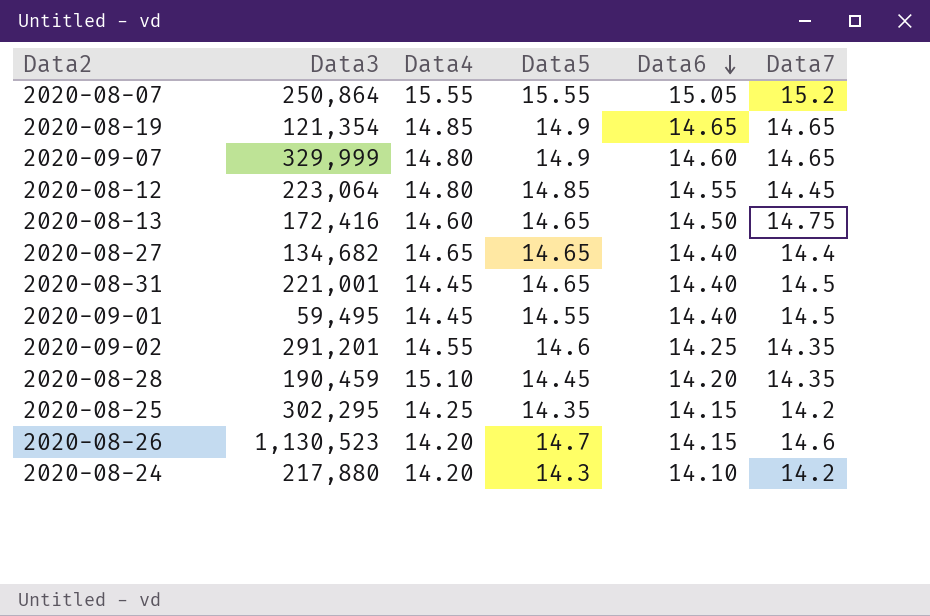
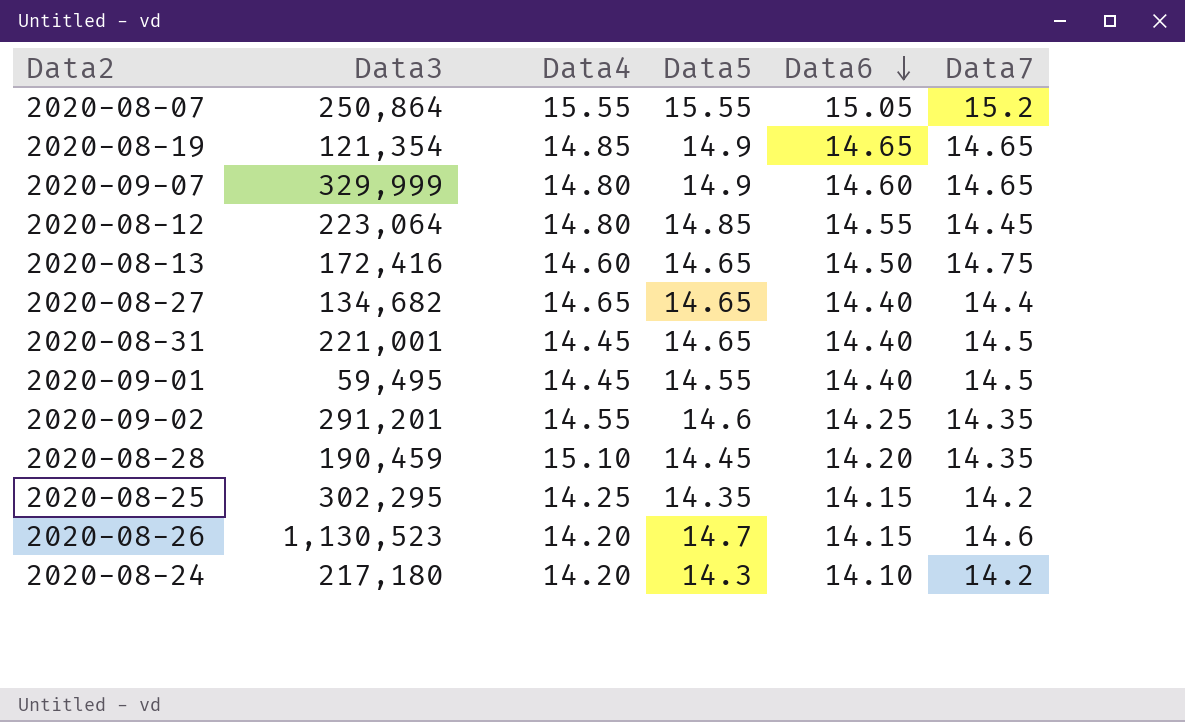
2020-08-24 | Data3: 217,880 -> 217,180

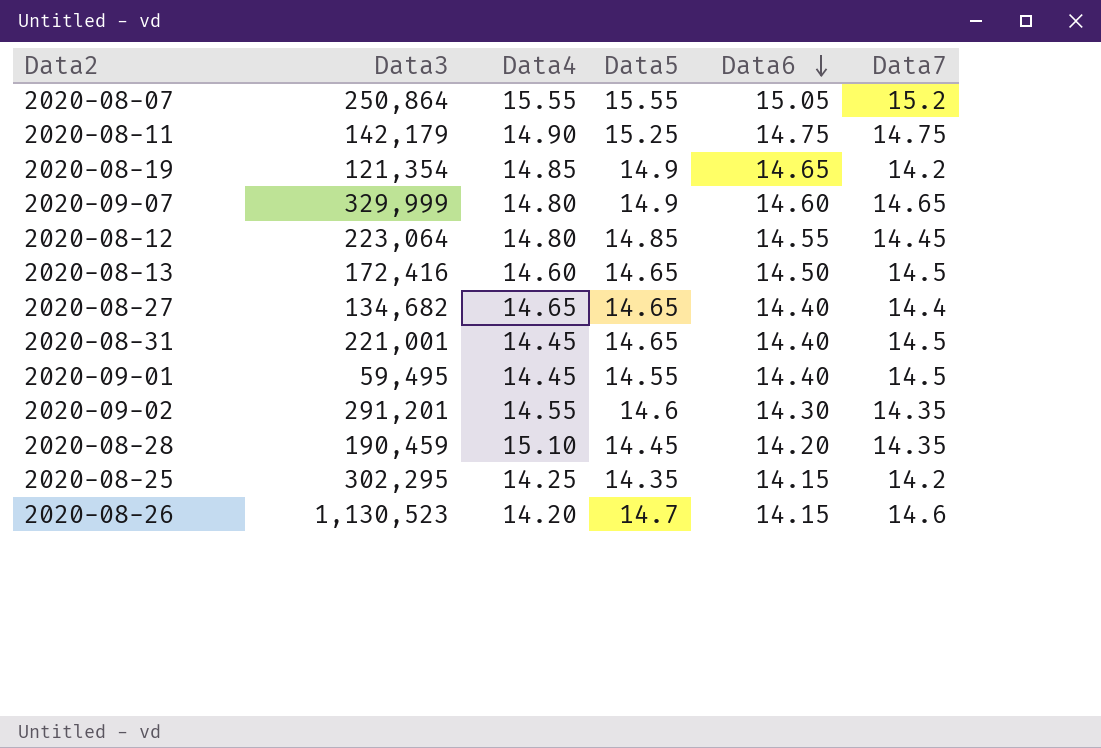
row 2020-08-24: 217,180 | 14.20 | 14.3 | 14.10 | 14.2 -> none
row 2020-08-11: none -> 142,179 | 14.90 | 15.25 | 14.75 | 14.75
2020-08-19 | Data7: 14.65 -> 14.2
2020-08-13 | Data7: 14.75 -> 14.5
2020-09-02 | Data6: 14.25 -> 14.30

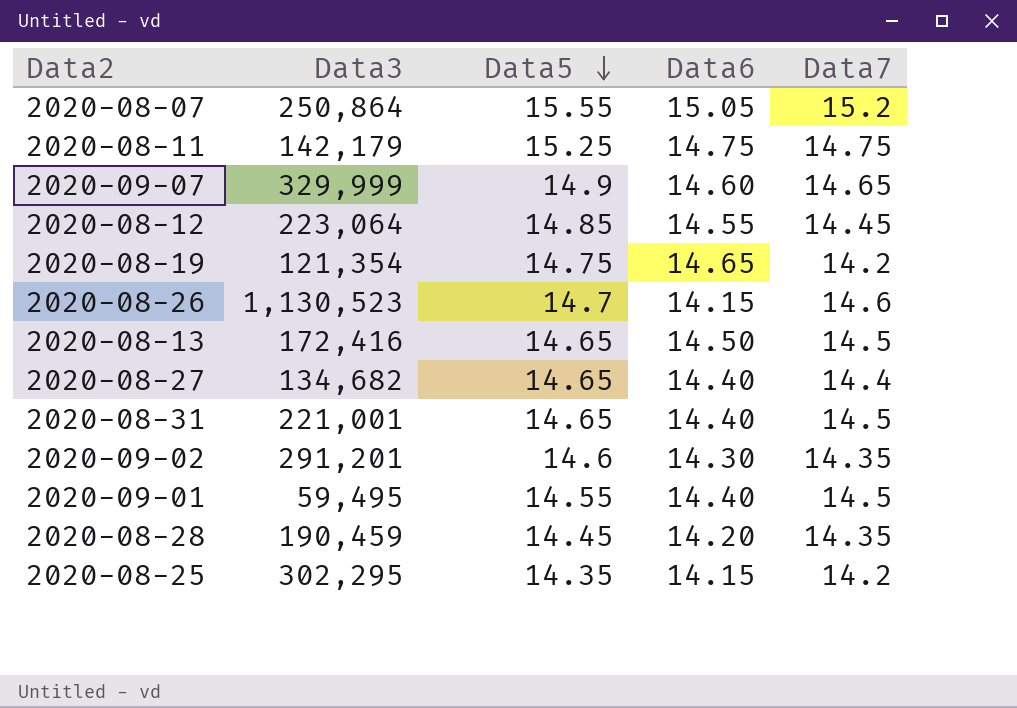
row order: Data6 descending -> Data5 descending
column Data4 | position: 3 -> none
2020-08-19 | Data5: 14.9 -> 14.75

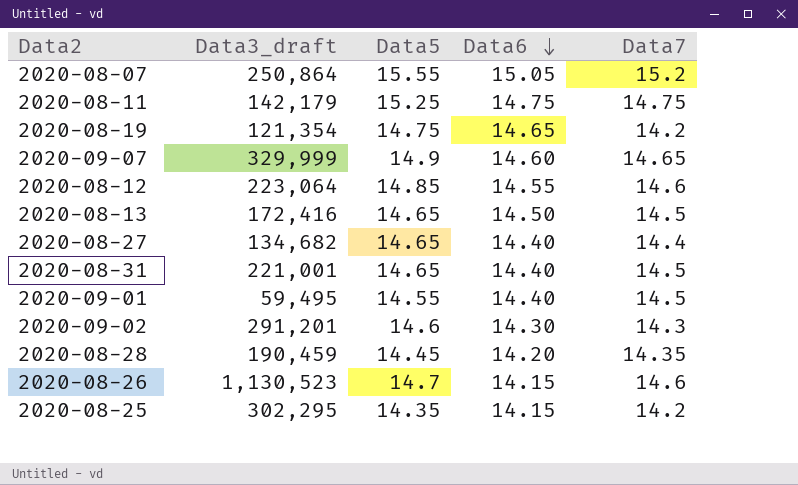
row order: Data5 descending -> Data6 descending
column name: Data3 -> Data3_draft
2020-08-12 | Data7: 14.45 -> 14.6
2020-09-02 | Data7: 14.35 -> 14.3

